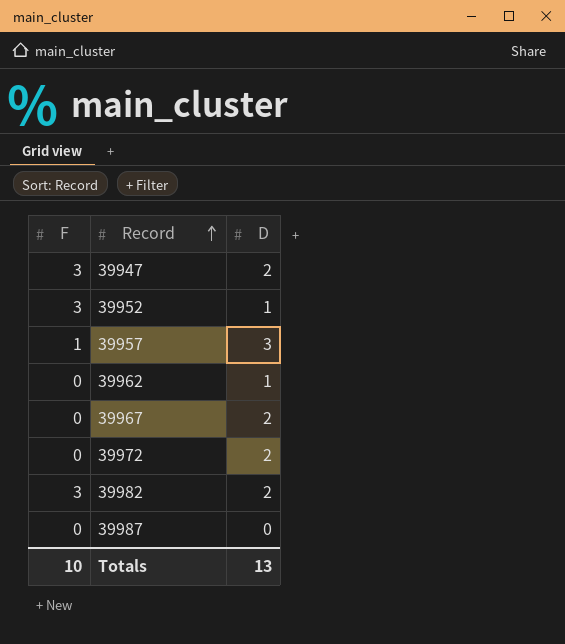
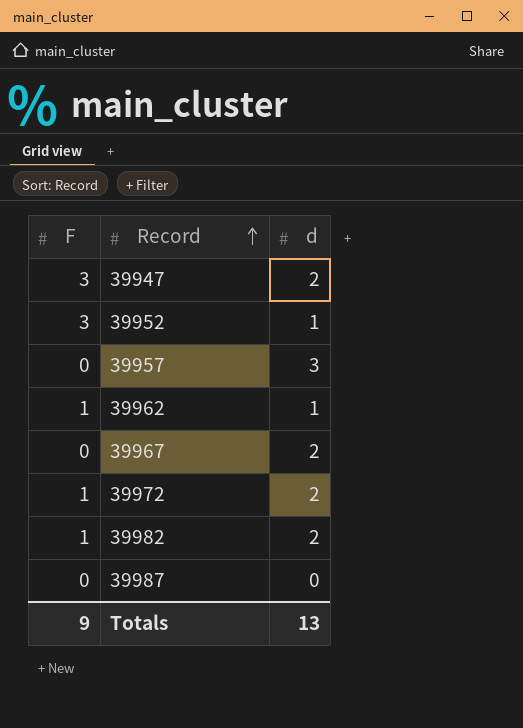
column name: D -> d
39957 | F: 1 -> 0
39962 | F: 0 -> 1
39972 | F: 0 -> 1
39982 | F: 3 -> 1
Totals | F: 10 -> 9

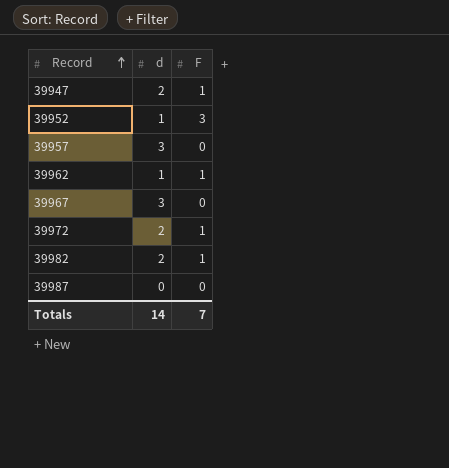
column F | position: 1 -> 3
39947 | F: 3 -> 1
39967 | d: 2 -> 3
Totals | d: 13 -> 14
Totals | F: 9 -> 7

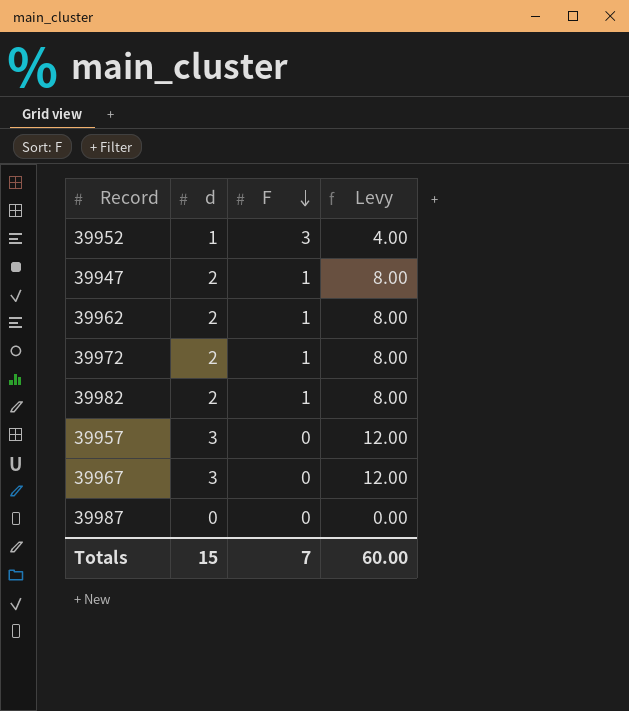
row order: Record ascending -> F descending
column Levy | formula: none -> [d] * 4
39962 | d: 1 -> 2
Totals | d: 14 -> 15

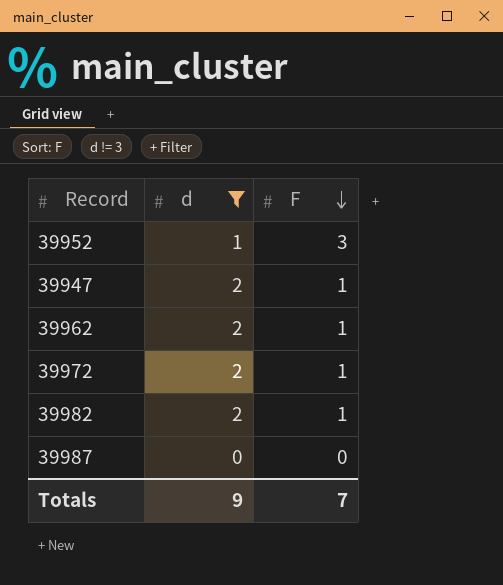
filter: none -> d != 3
column Levy | formula: [d] * 4 -> none
Totals | d: 15 -> 9

